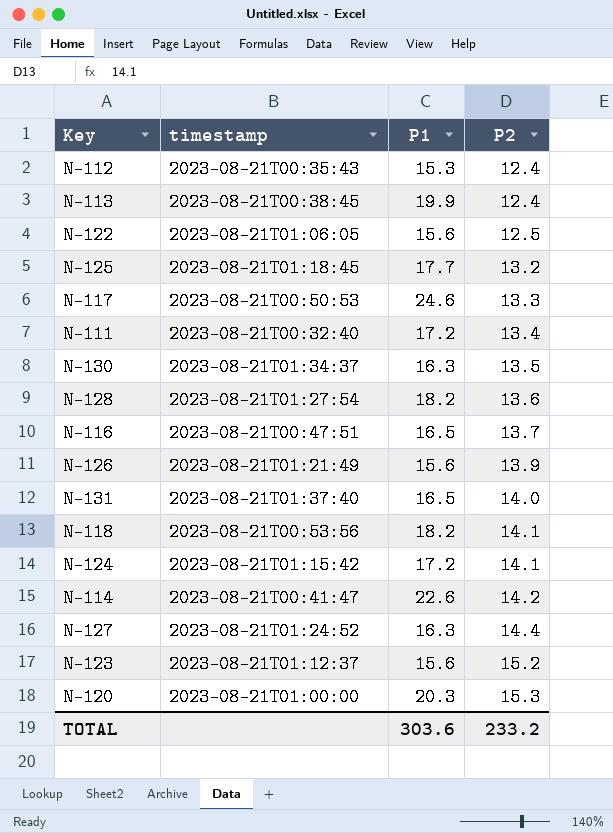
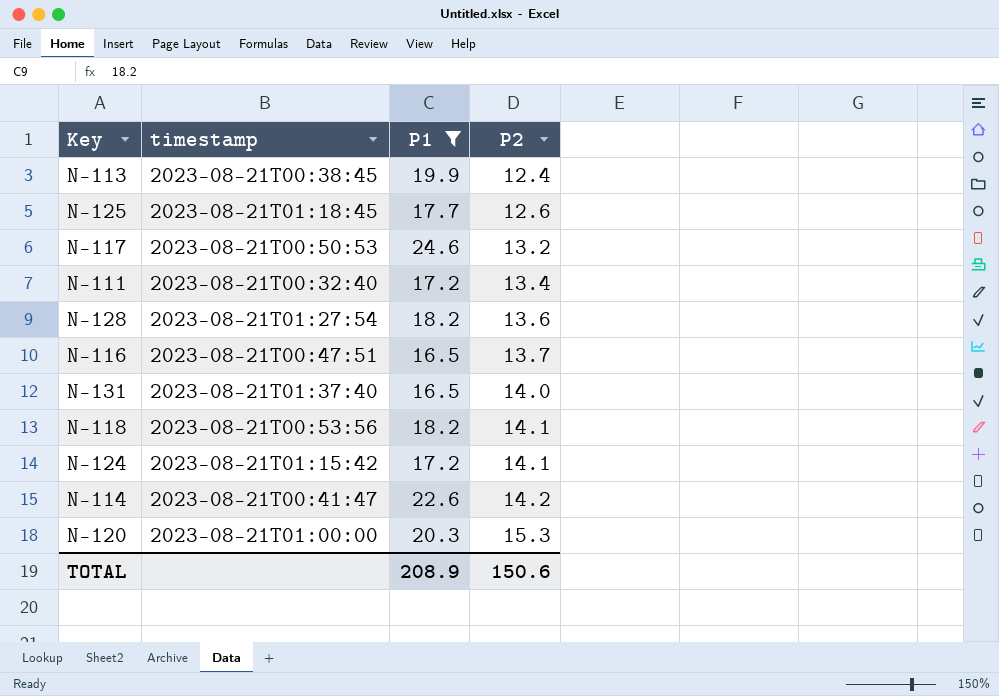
filter: none -> P1 >= 16.5
N-125 | P2: 13.2 -> 12.6
N-117 | P2: 13.3 -> 13.2
TOTAL | P1: 303.6 -> 208.9
TOTAL | P2: 233.2 -> 150.6

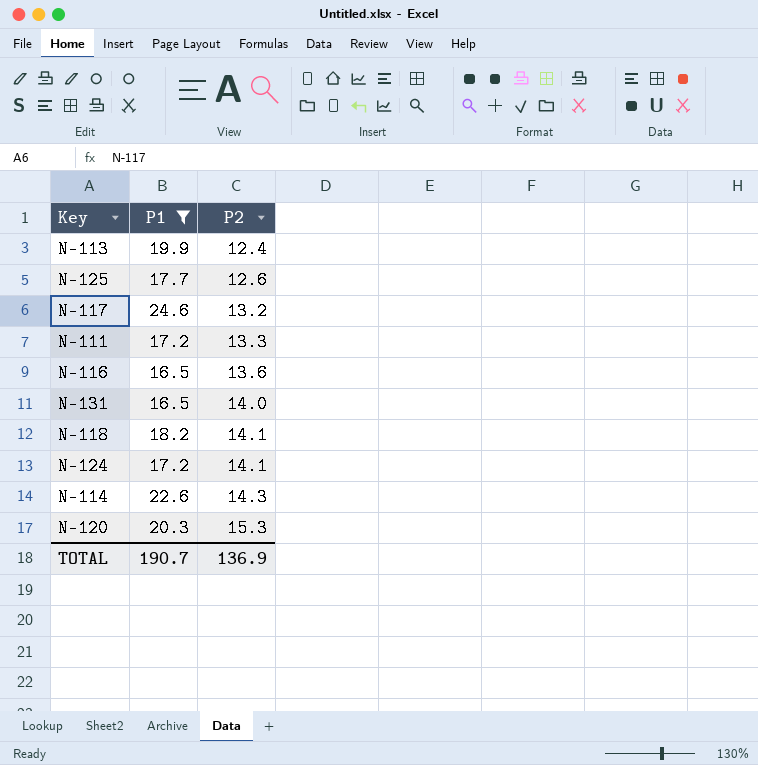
column timestamp | position: 2 -> none
row N-128: 2023-08-21T01:27:54 | 18.2 | 13.6 -> none
N-111 | P2: 13.4 -> 13.3
N-116 | P2: 13.7 -> 13.6
N-114 | P2: 14.2 -> 14.3
TOTAL | P1: 208.9 -> 190.7
TOTAL | P2: 150.6 -> 136.9

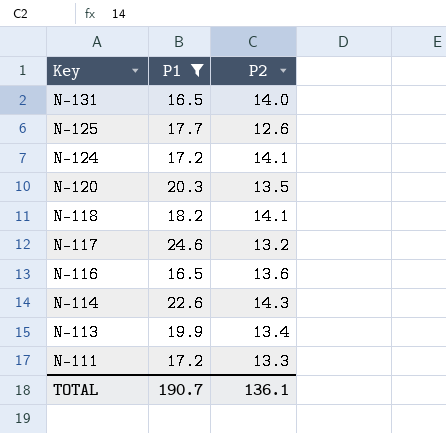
row order: P2 ascending -> Key descending
N-120 | P2: 15.3 -> 13.5
N-113 | P2: 12.4 -> 13.4
TOTAL | P2: 136.9 -> 136.1

